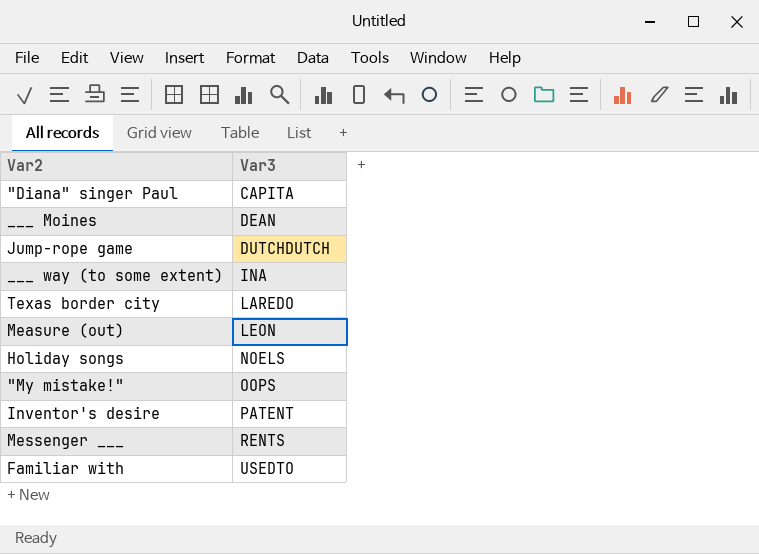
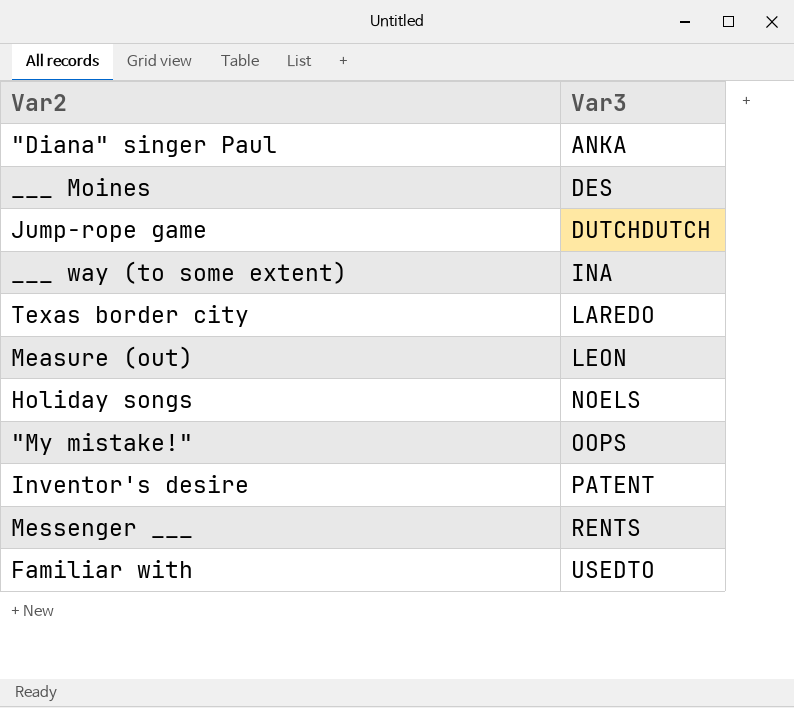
"Diana" singer Paul | Var3: CAPITA -> ANKA
___ Moines | Var3: DEAN -> DES

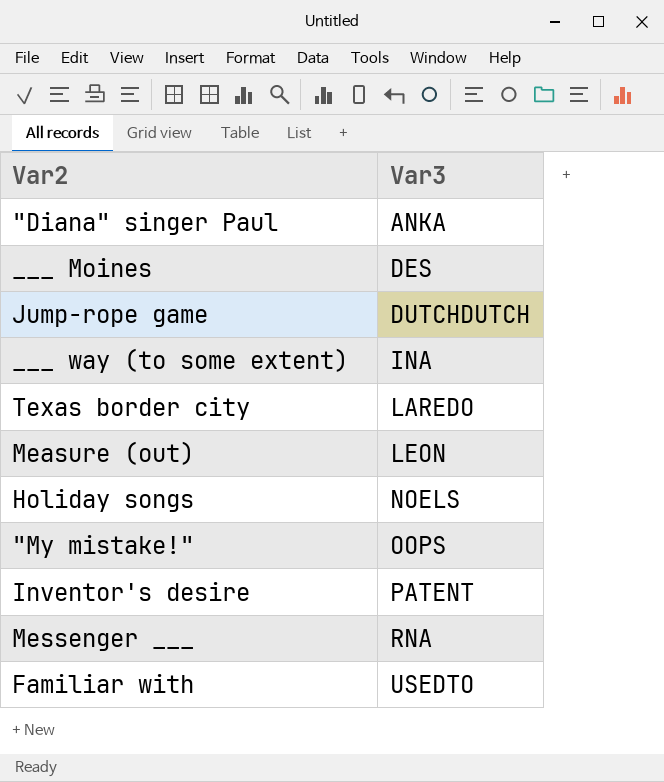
Messenger ___ | Var3: RENTS -> RNA

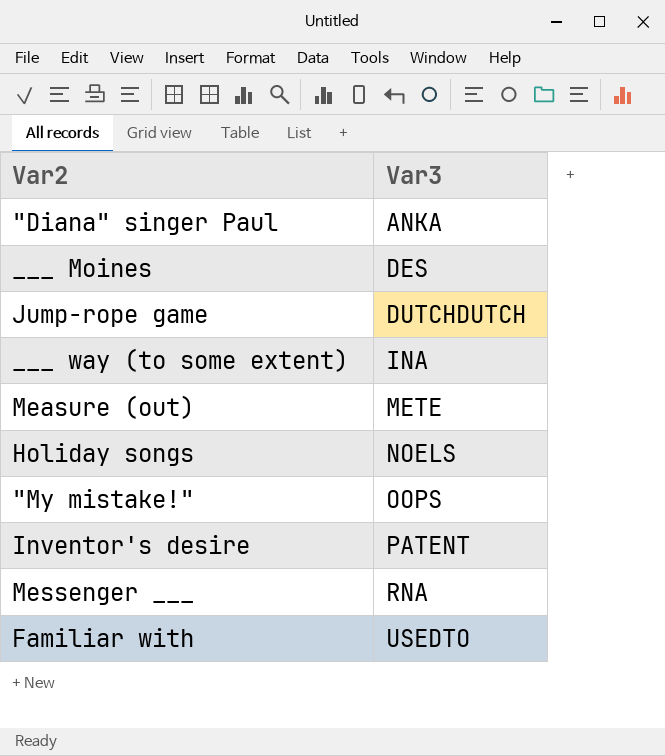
row Texas border city: LAREDO -> none
Measure (out) | Var3: LEON -> METE

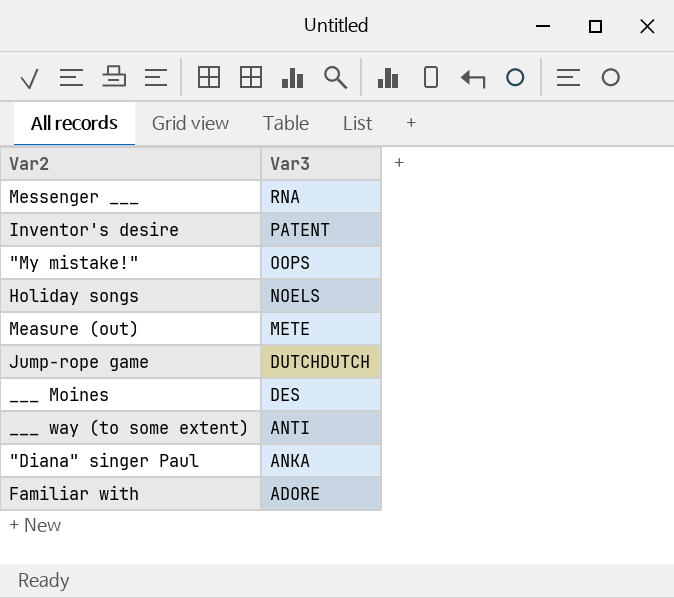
row order: Var3 ascending -> Var3 descending
___ way (to some extent) | Var3: INA -> ANTI
Familiar with | Var3: USEDTO -> ADORE

